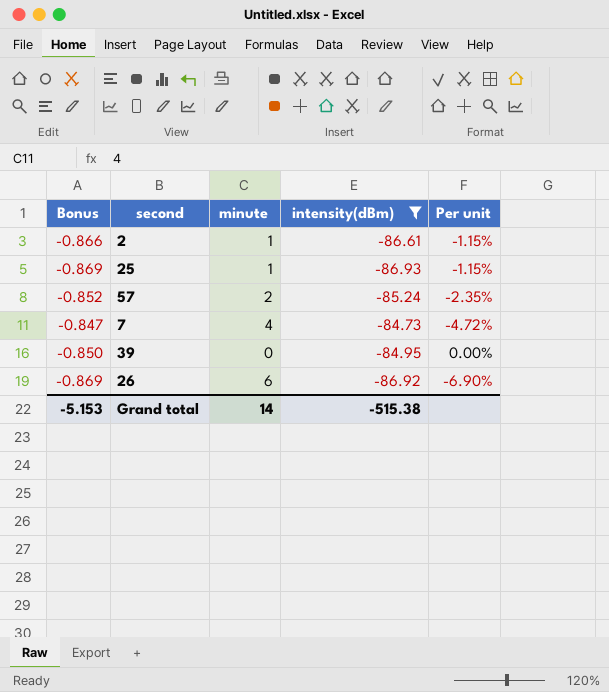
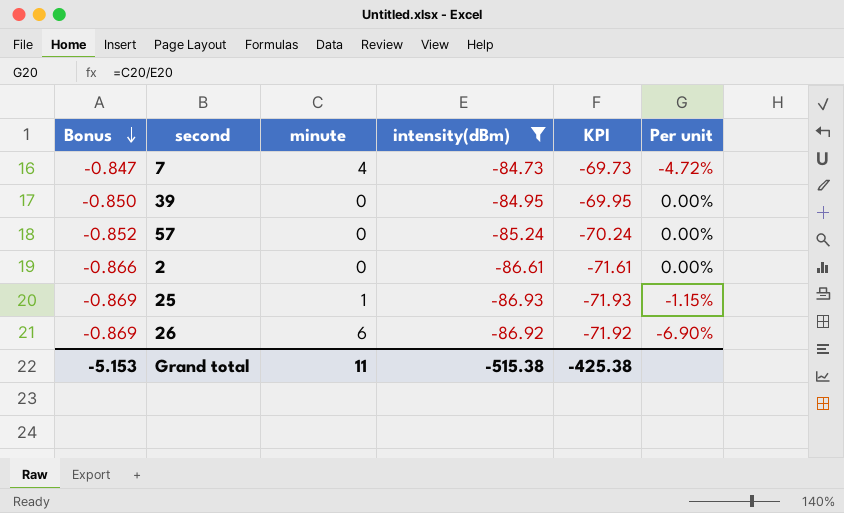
row order: none -> Bonus descending
column KPI | formula: none -> [intensity(dBm)] + 15
57 | minute: 2 -> 0
57 | Per unit: -2.35% -> 0.00%
2 | minute: 1 -> 0
2 | Per unit: -1.15% -> 0.00%
Grand total | minute: 14 -> 11

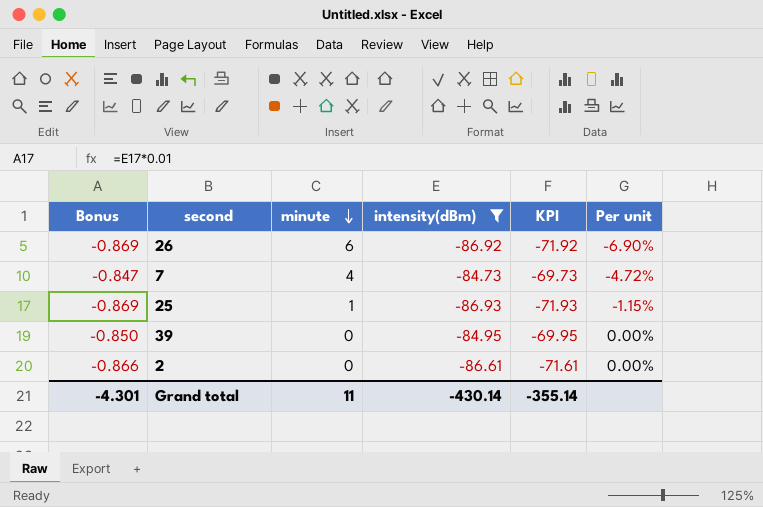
row order: Bonus descending -> minute descending
row 57: -0.852 | 0 | -85.24 | -70.24 | 0.00% -> none
Grand total | Bonus: -5.153 -> -4.301
Grand total | intensity(dBm): -515.38 -> -430.14
Grand total | KPI: -425.38 -> -355.14

